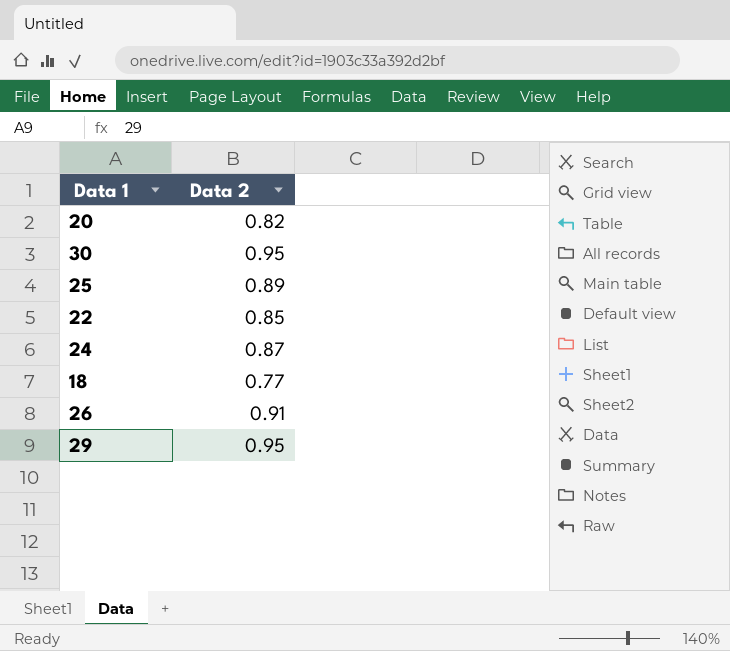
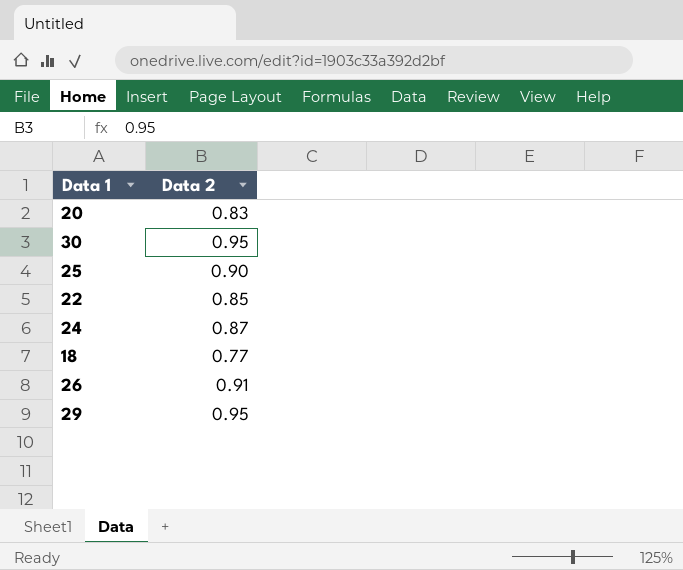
20 | Data 2: 0.82 -> 0.83
25 | Data 2: 0.89 -> 0.90

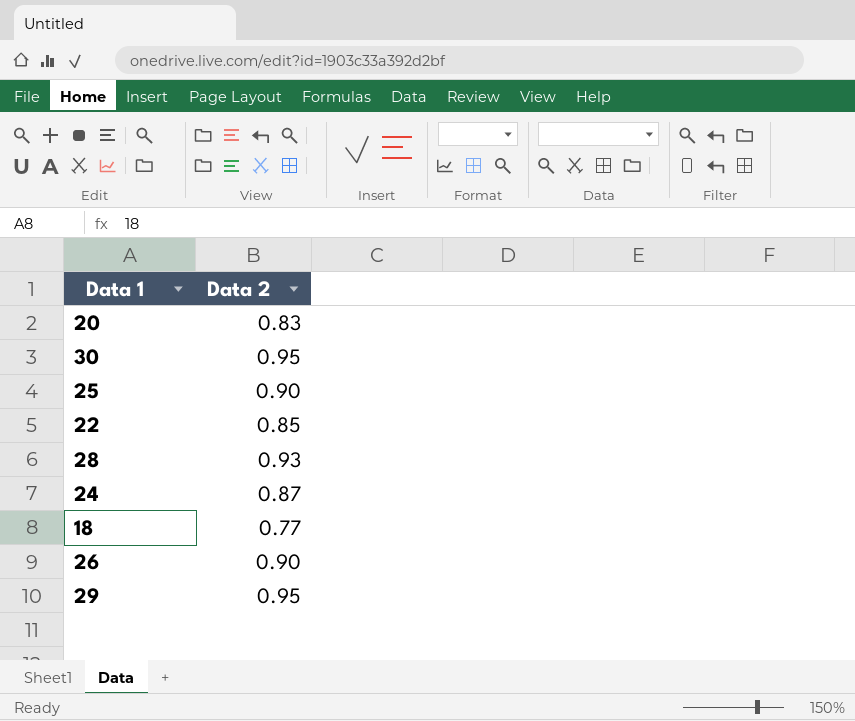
row 28: none -> 0.93
26 | Data 2: 0.91 -> 0.90

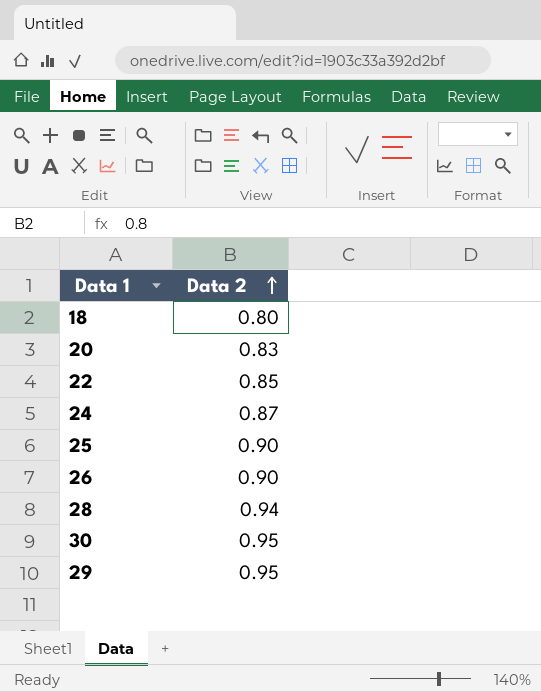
row order: none -> Data 2 ascending
18 | Data 2: 0.77 -> 0.80
28 | Data 2: 0.93 -> 0.94

